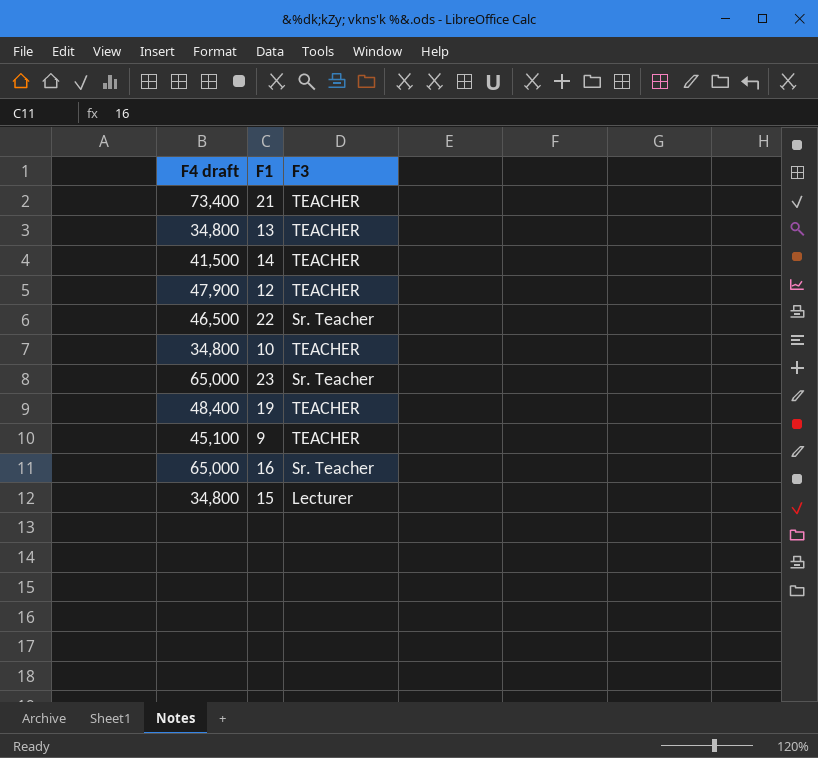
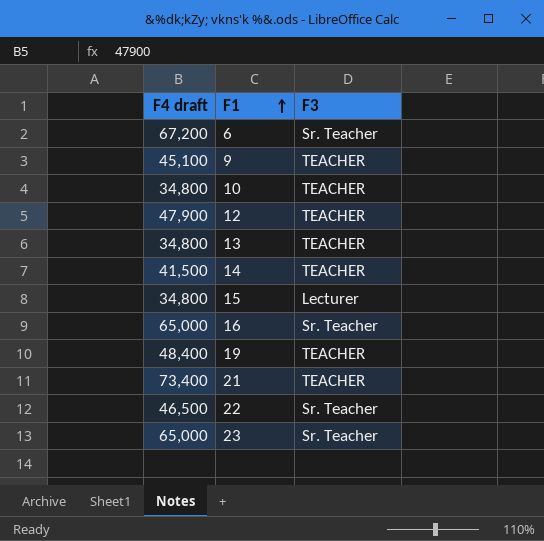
row order: none -> F1 ascending
row 6: none -> 67,200 | Sr. Teacher

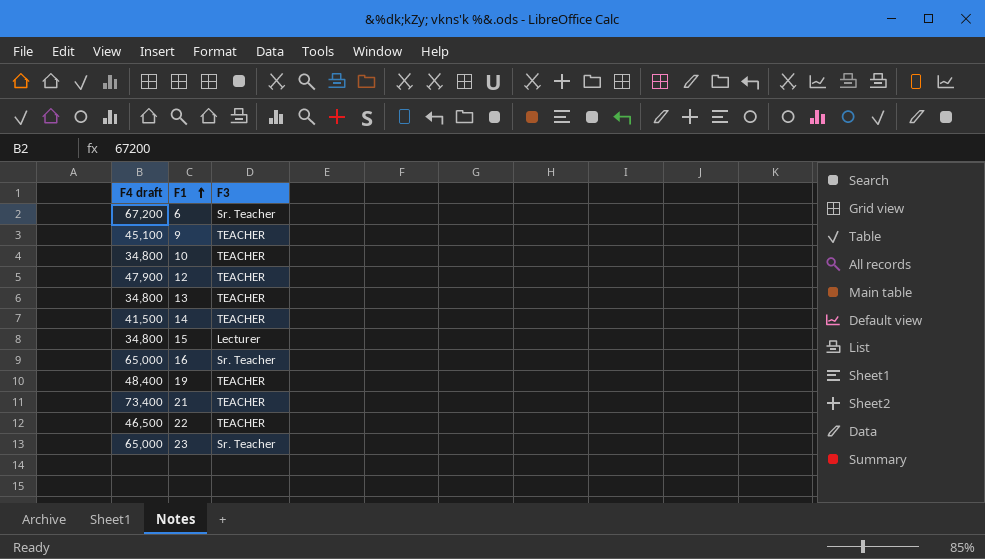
22 | F3: Sr. Teacher -> TEACHER

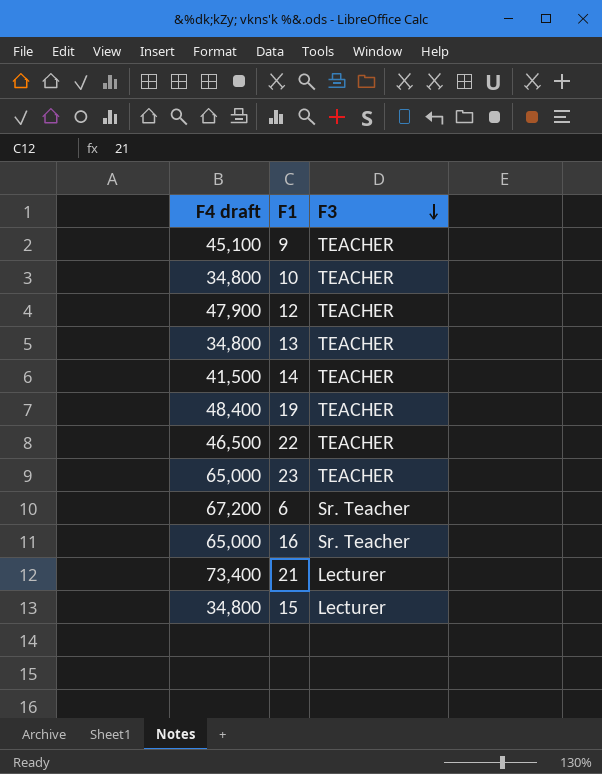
row order: F1 ascending -> F3 descending
23 | F3: Sr. Teacher -> TEACHER
21 | F3: TEACHER -> Lecturer

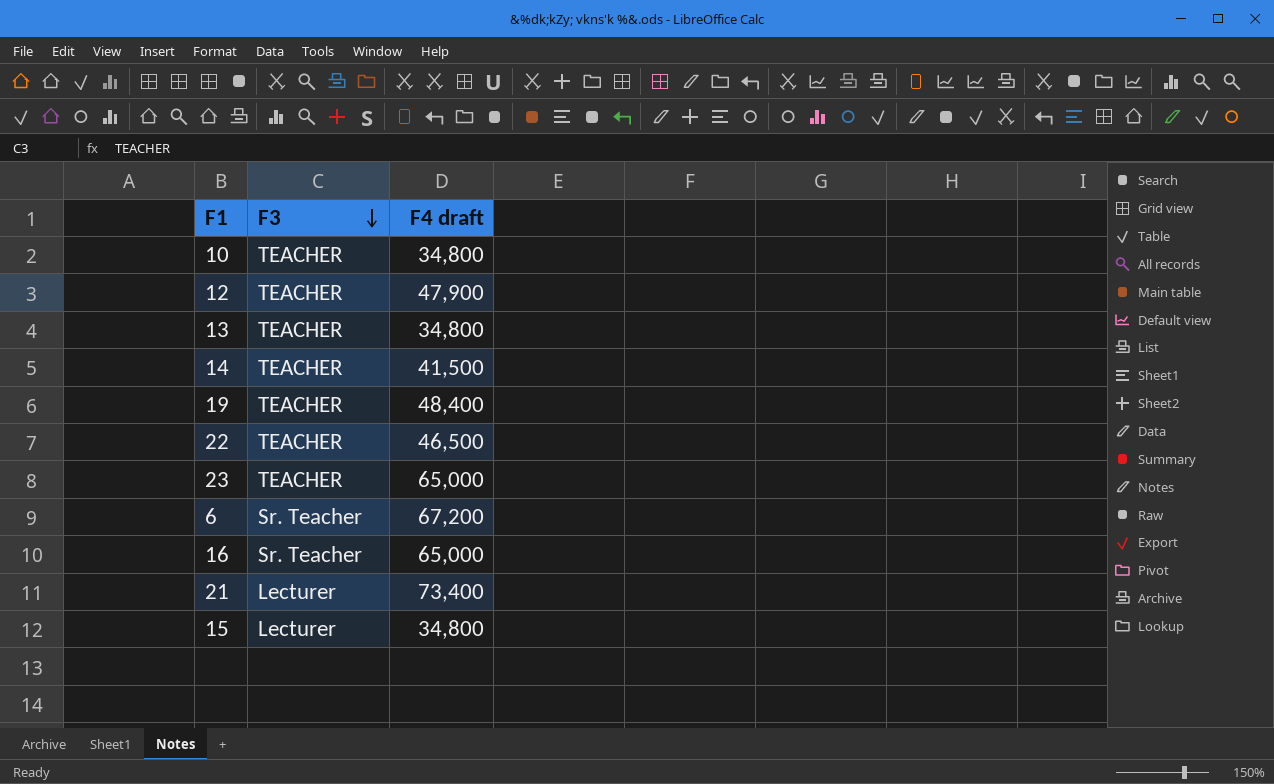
column F4 draft | position: 1 -> 3
row 9: 45,100 | TEACHER -> none

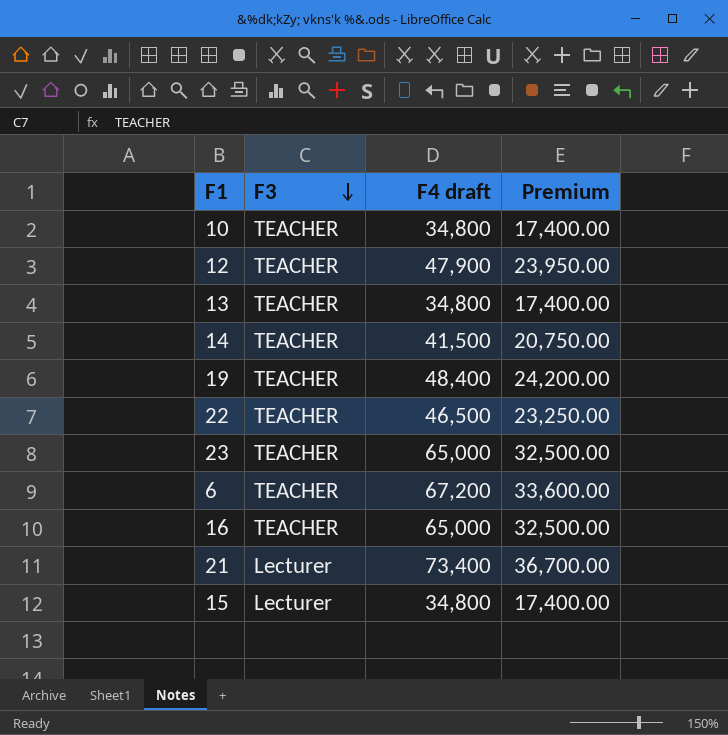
column Premium | formula: none -> [F4 draft] * 0.5
6 | F3: Sr. Teacher -> TEACHER
16 | F3: Sr. Teacher -> TEACHER

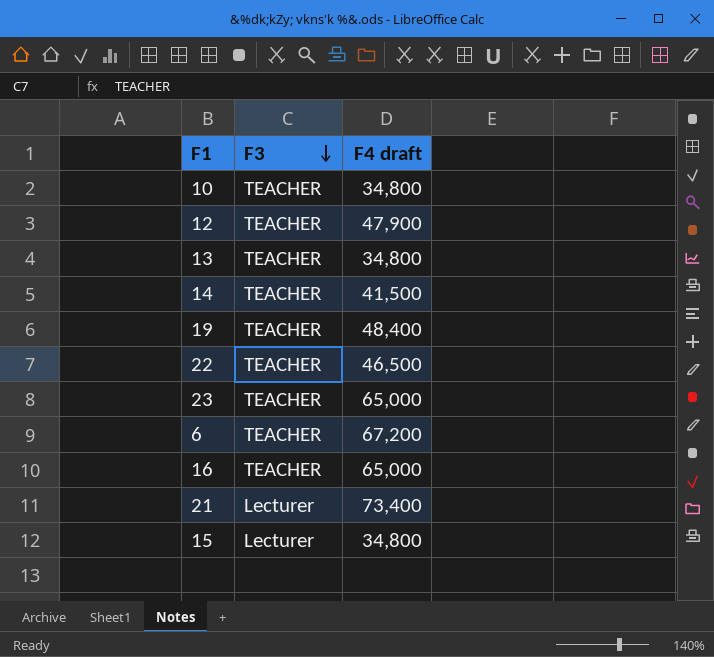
column Premium | formula: [F4 draft] * 0.5 -> none

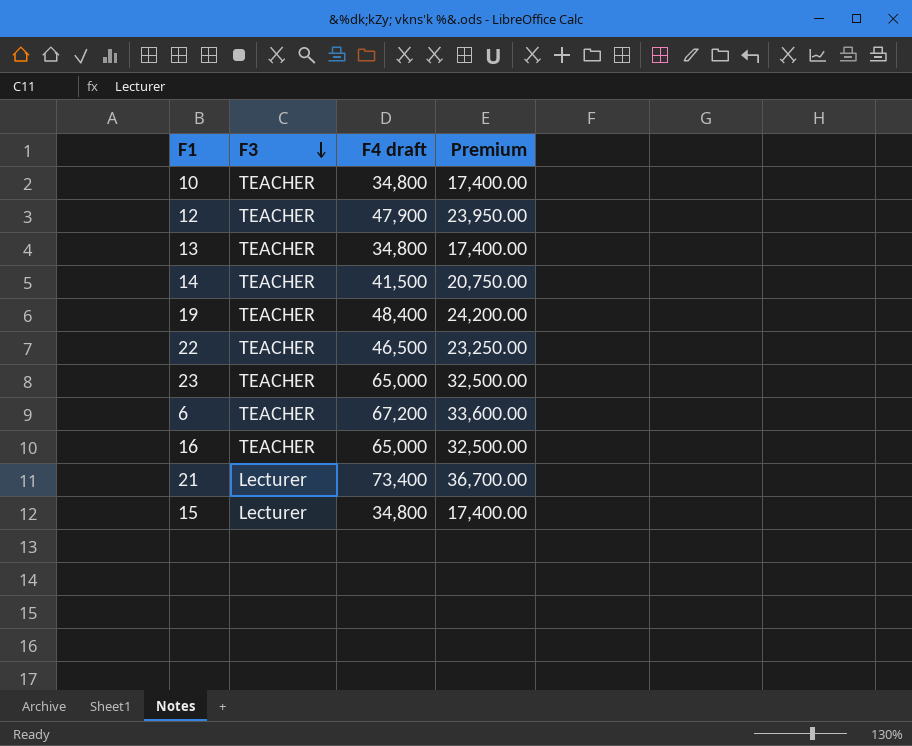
column Premium | formula: none -> [F4 draft] * 0.5

